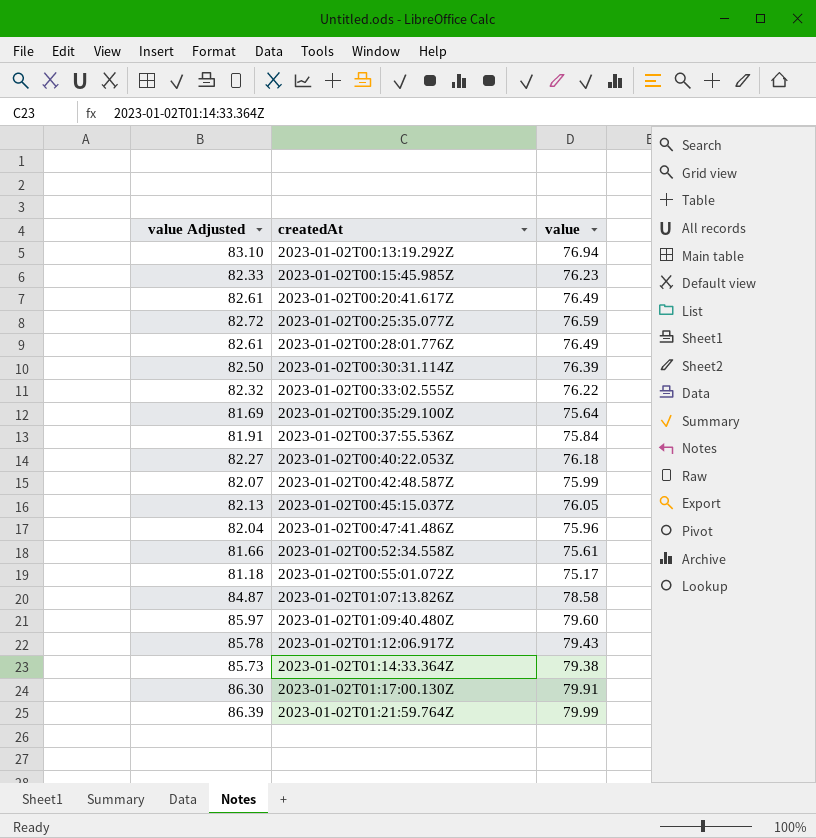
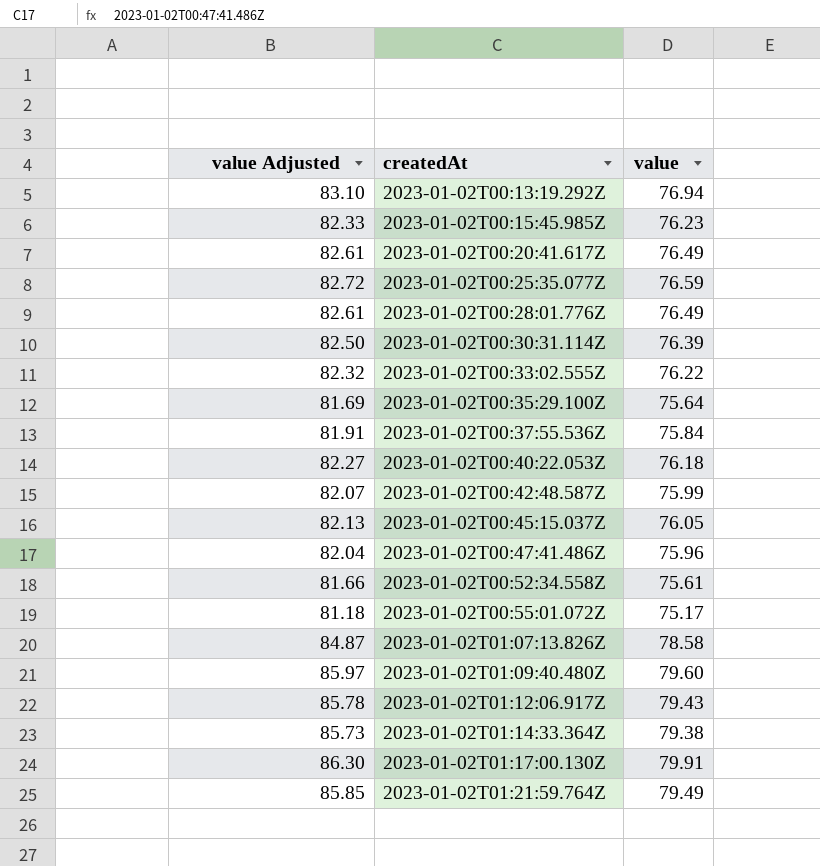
2023-01-02T01:21:59.764Z | value Adjusted: 86.39 -> 85.85
2023-01-02T01:21:59.764Z | value: 79.99 -> 79.49

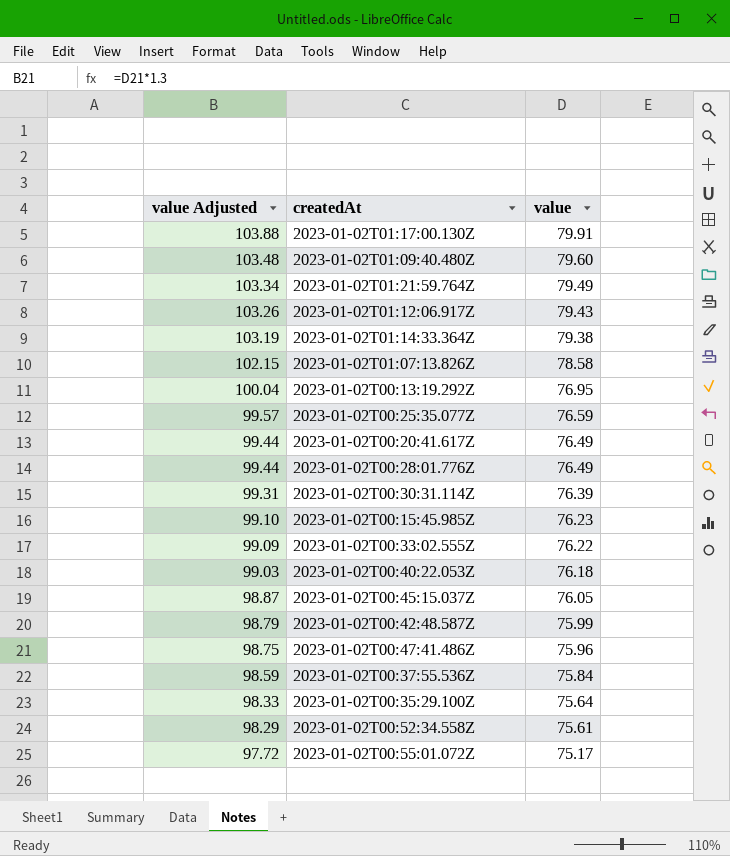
row order: createdAt ascending -> value Adjusted descending
column value Adjusted | formula: [value] * 1.08 -> [value] * 1.3
2023-01-02T00:13:19.292Z | value: 76.94 -> 76.95

